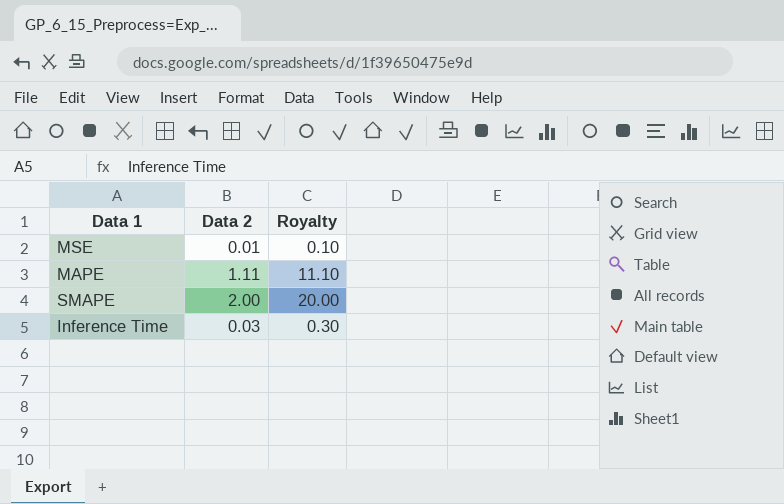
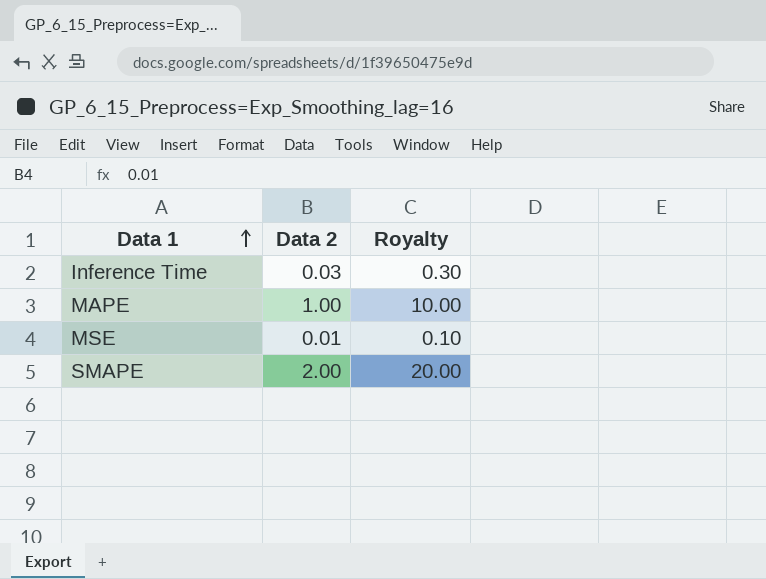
row order: none -> Data 1 ascending
MAPE | Data 2: 1.11 -> 1.00
MAPE | Royalty: 11.10 -> 10.00

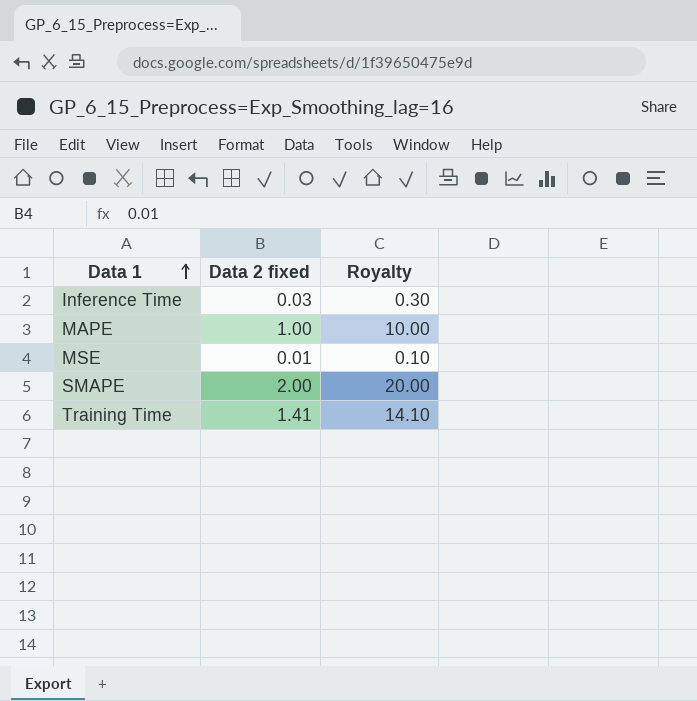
column name: Data 2 -> Data 2 fixed
row Training Time: none -> 1.41 | 14.10

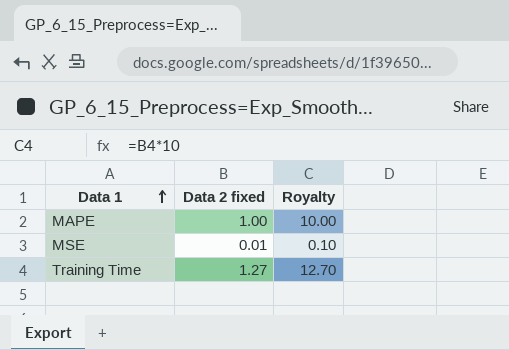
row Inference Time: 0.03 | 0.30 -> none
row SMAPE: 2.00 | 20.00 -> none
Training Time | Data 2 fixed: 1.41 -> 1.27
Training Time | Royalty: 14.10 -> 12.70

